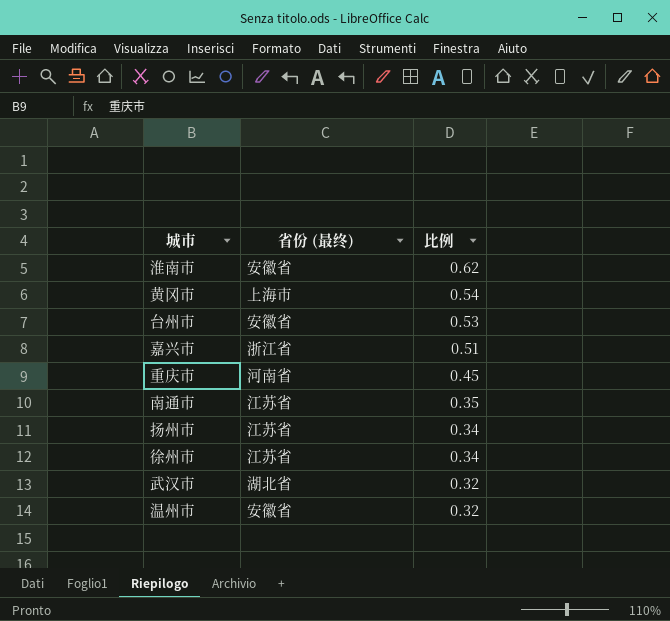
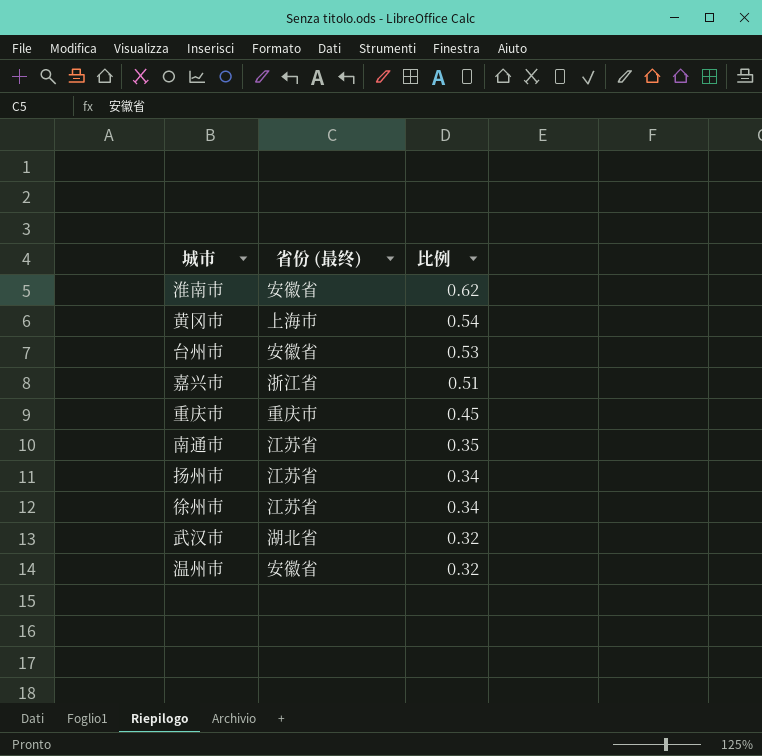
重庆市 | 省份 (最终): 河南省 -> 重庆市

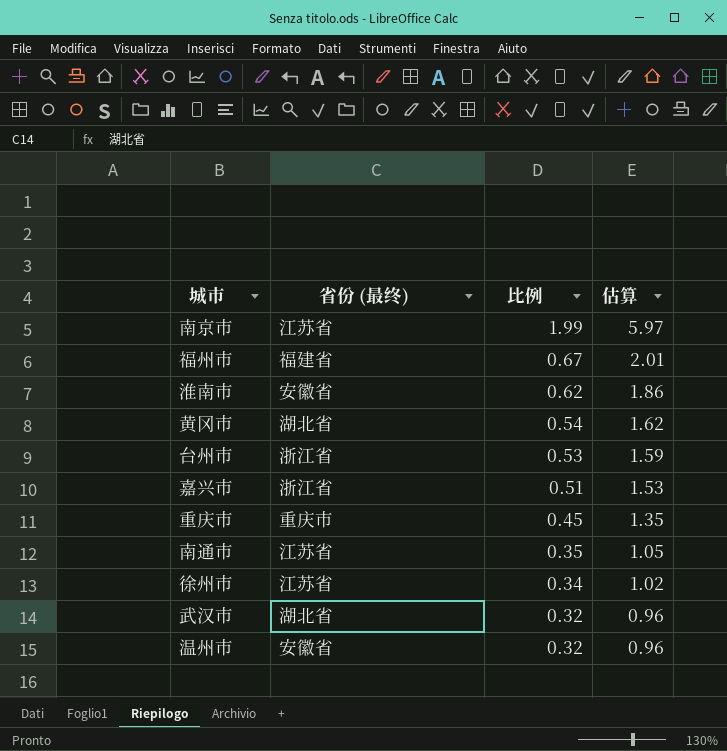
column 估算 | formula: none -> [比例] * 3
row 扬州市: 江苏省 | 0.34 -> none
row 南京市: none -> 江苏省 | 1.99 | 5.97
row 福州市: none -> 福建省 | 0.67 | 2.01
黄冈市 | 省份 (最终): 上海市 -> 湖北省
台州市 | 省份 (最终): 安徽省 -> 浙江省

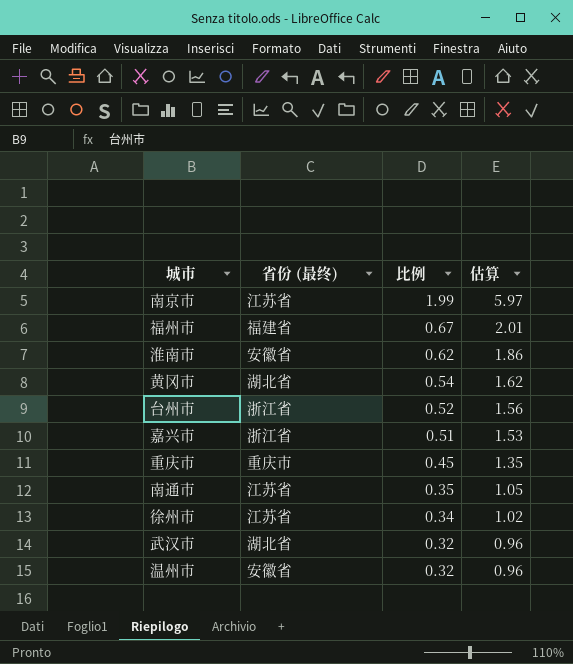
台州市 | 比例: 0.53 -> 0.52
台州市 | 估算: 1.59 -> 1.56

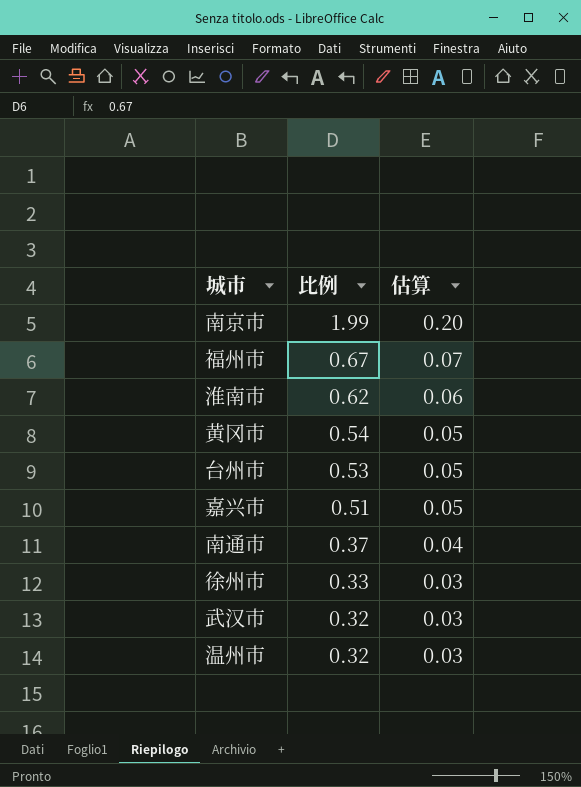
column 省份 (最终) | position: 2 -> none
column 估算 | formula: [比例] * 3 -> [比例] * 0.1
row 重庆市: 重庆市 | 0.45 | 1.35 -> none
台州市 | 比例: 0.52 -> 0.53
南通市 | 比例: 0.35 -> 0.37
徐州市 | 比例: 0.34 -> 0.33

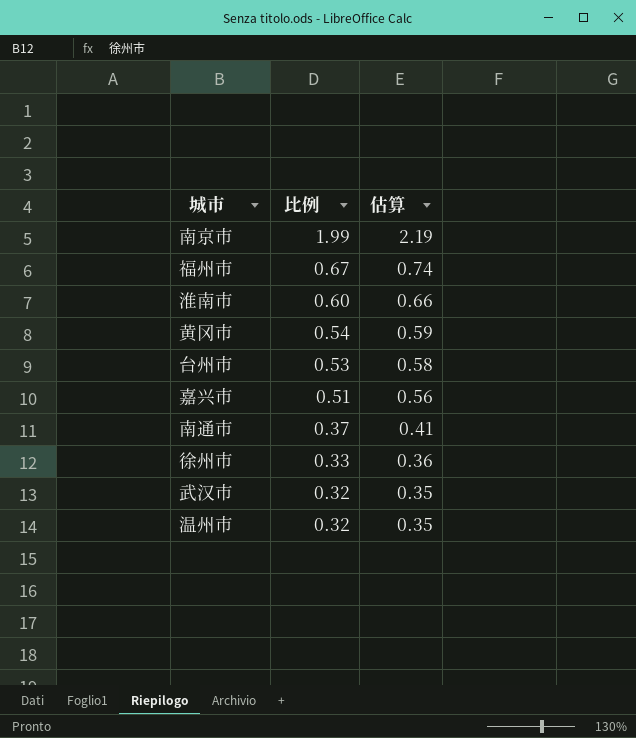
column 估算 | formula: [比例] * 0.1 -> [比例] * 1.1
淮南市 | 比例: 0.62 -> 0.60

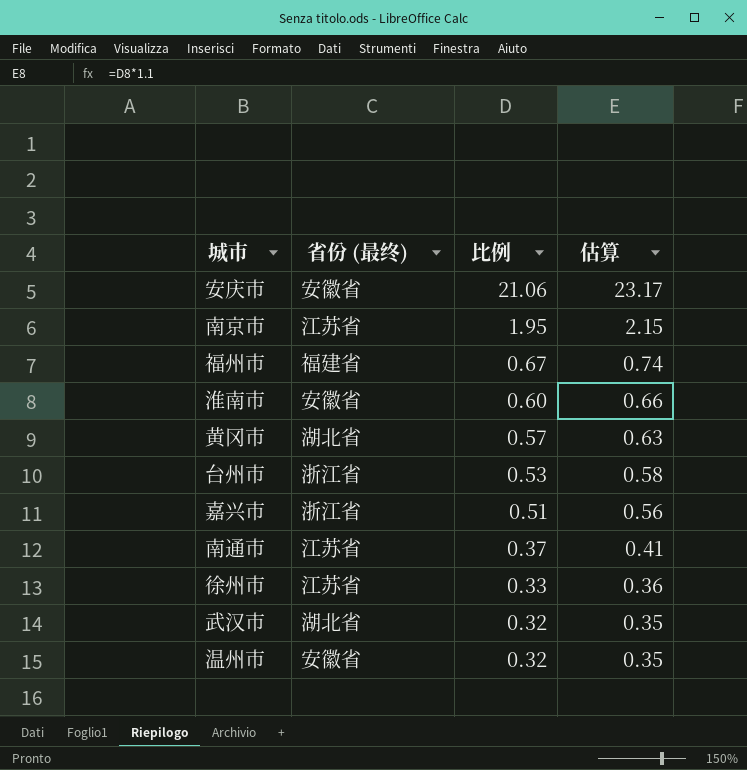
column 省份 (最终) | position: none -> 2
row 安庆市: none -> 安徽省 | 21.06 | 23.17
南京市 | 比例: 1.99 -> 1.95
南京市 | 估算: 2.19 -> 2.15
黄冈市 | 比例: 0.54 -> 0.57
黄冈市 | 估算: 0.59 -> 0.63

